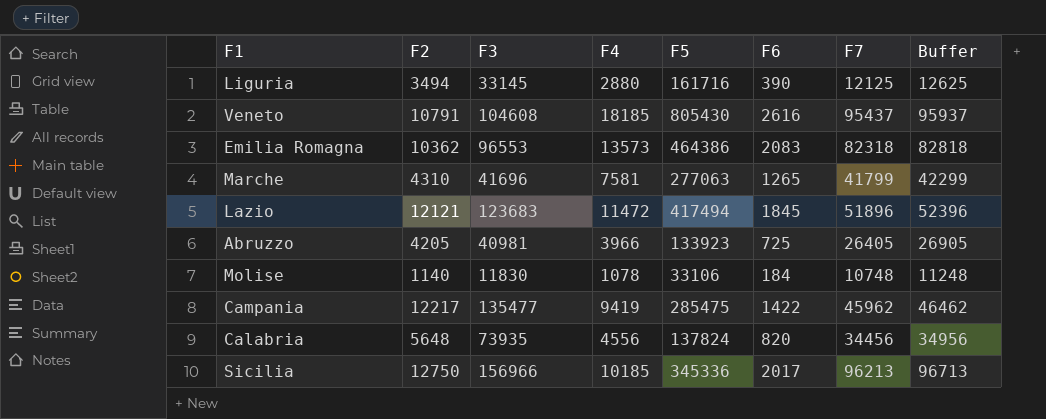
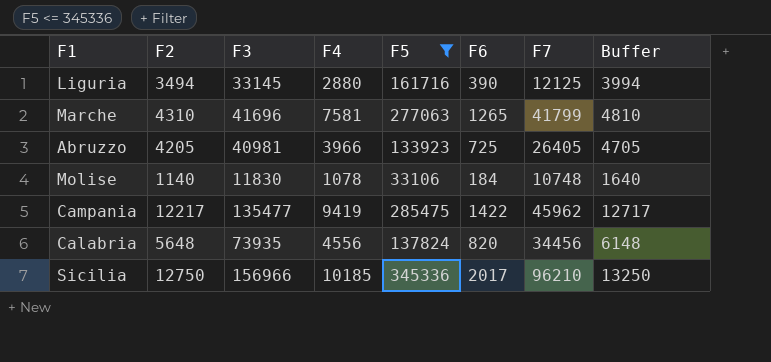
filter: none -> F5 <= 345336
column Buffer | formula: [F7] + 500 -> [F2] + 500
Sicilia | F7: 96213 -> 96210

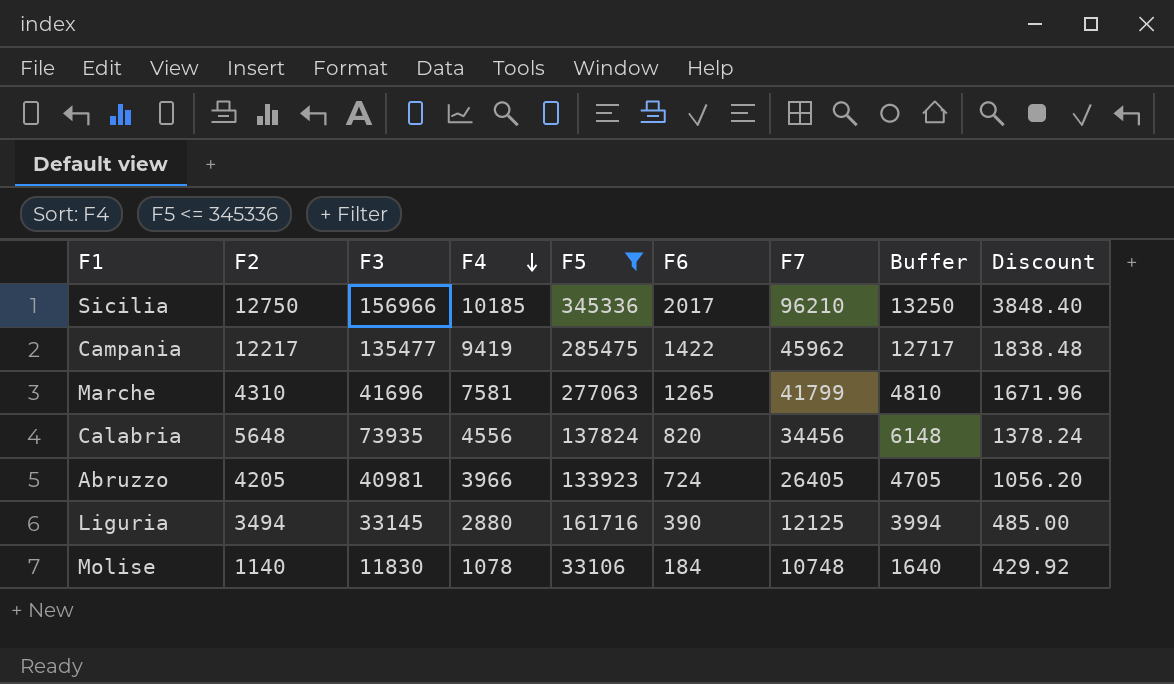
row order: none -> F4 descending
column Discount | formula: none -> [F7] * 0.04
Abruzzo | F6: 725 -> 724

